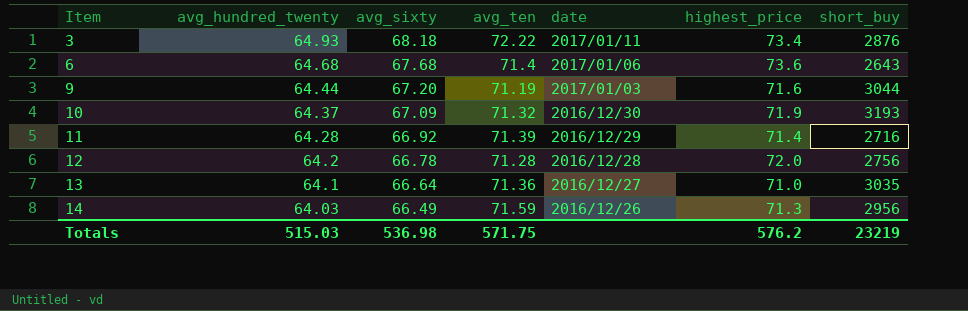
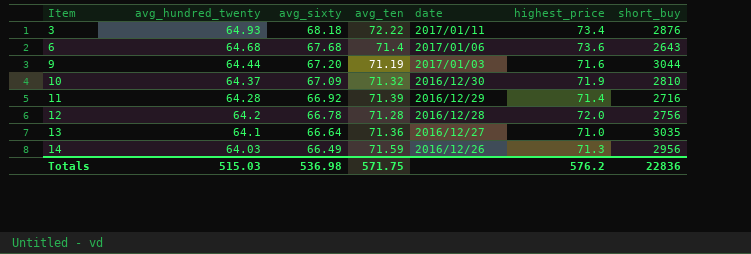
10 | short_buy: 3193 -> 2810
Totals | short_buy: 23219 -> 22836

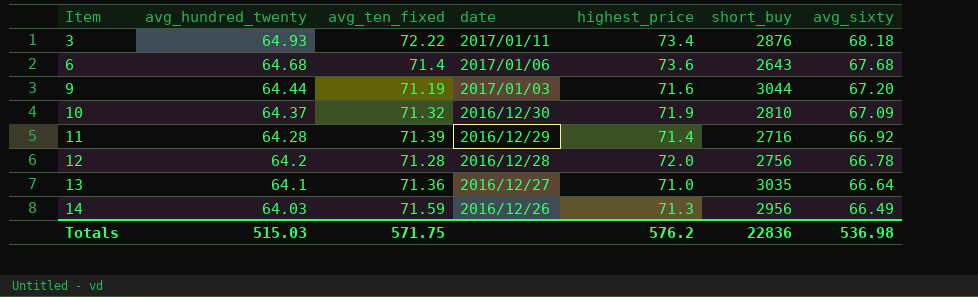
column name: avg_ten -> avg_ten_fixed
column avg_sixty | position: 3 -> 7

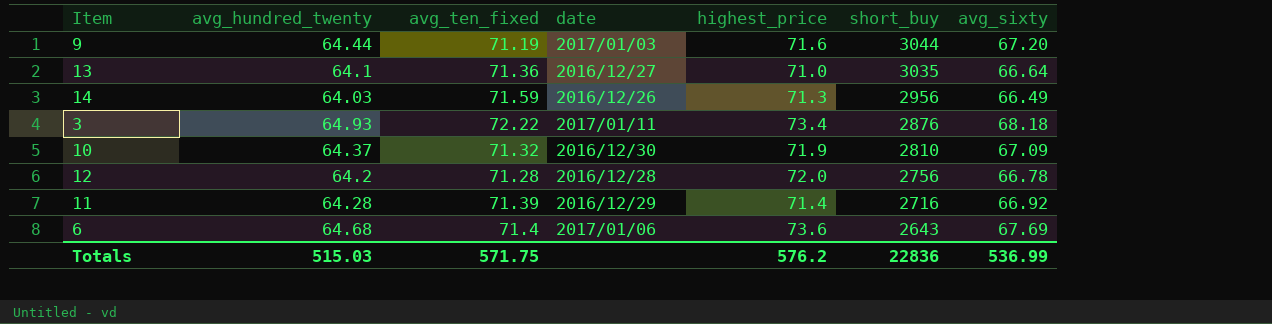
row order: Item ascending -> short_buy descending
6 | avg_sixty: 67.68 -> 67.69
Totals | avg_sixty: 536.98 -> 536.99

